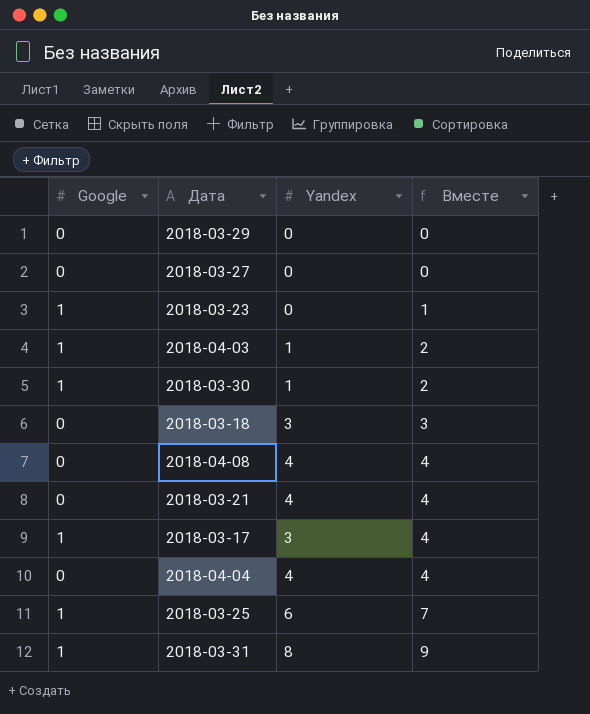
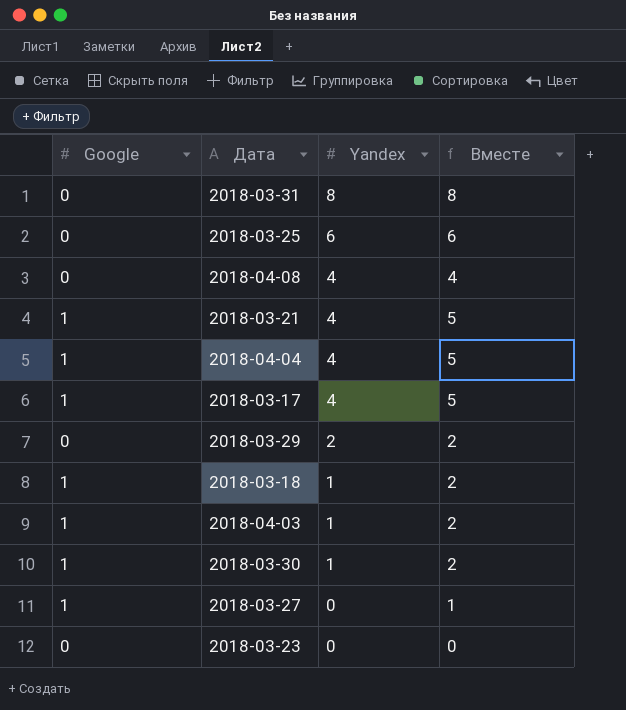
row order: Вместе ascending -> Yandex descending
2018-03-31 | Google: 1 -> 0
2018-03-31 | Вместе: 9 -> 8
2018-03-25 | Google: 1 -> 0
2018-03-25 | Вместе: 7 -> 6
2018-03-21 | Google: 0 -> 1
2018-03-21 | Вместе: 4 -> 5
2018-04-04 | Google: 0 -> 1
2018-04-04 | Вместе: 4 -> 5
2018-03-17 | Yandex: 3 -> 4
2018-03-17 | Вместе: 4 -> 5
2018-03-29 | Yandex: 0 -> 2
2018-03-29 | Вместе: 0 -> 2
2018-03-18 | Google: 0 -> 1
2018-03-18 | Yandex: 3 -> 1
2018-03-18 | Вместе: 3 -> 2
2018-03-27 | Google: 0 -> 1
2018-03-27 | Вместе: 0 -> 1
2018-03-23 | Google: 1 -> 0
2018-03-23 | Вместе: 1 -> 0

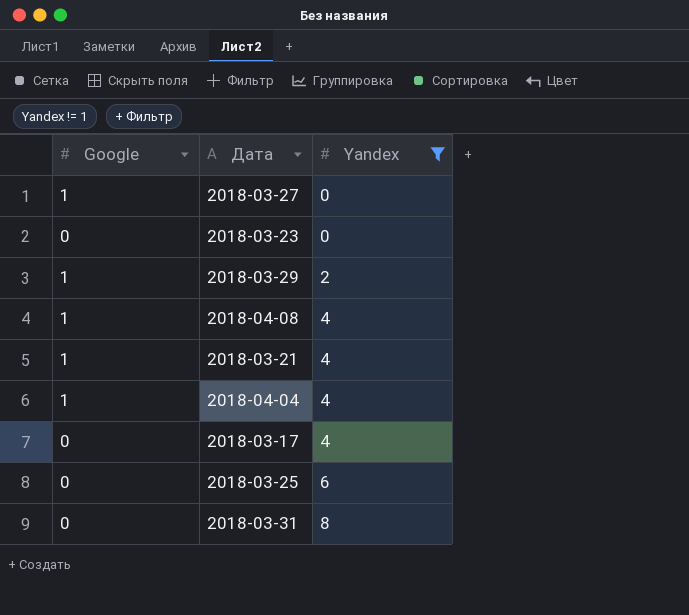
filter: none -> Yandex != 1
row order: Yandex descending -> Yandex ascending
column Вместе | formula: [Google] + [Yandex] -> none
2018-03-29 | Google: 0 -> 1
2018-04-08 | Google: 0 -> 1
2018-03-17 | Google: 1 -> 0

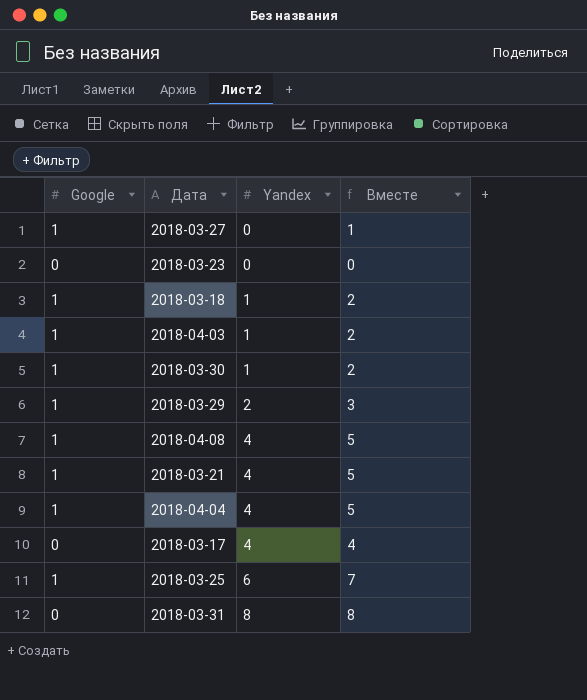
filter: Yandex != 1 -> none
column Вместе | formula: none -> [Google] + [Yandex]
2018-03-25 | Google: 0 -> 1

